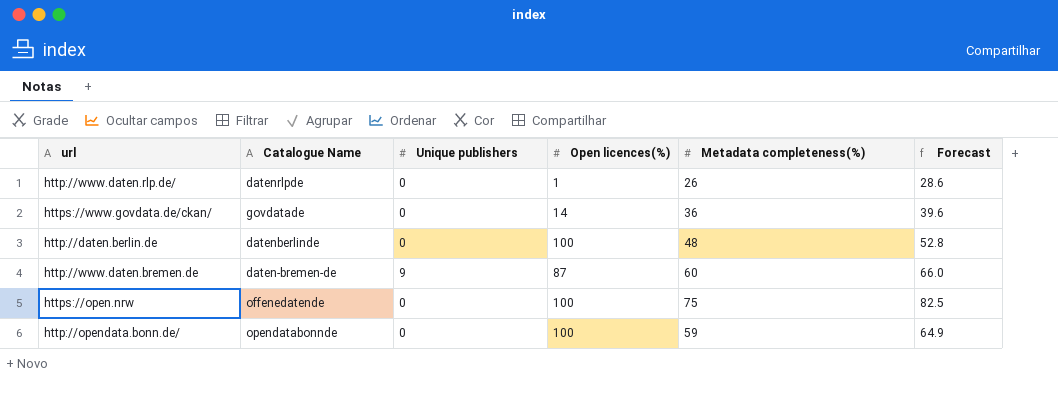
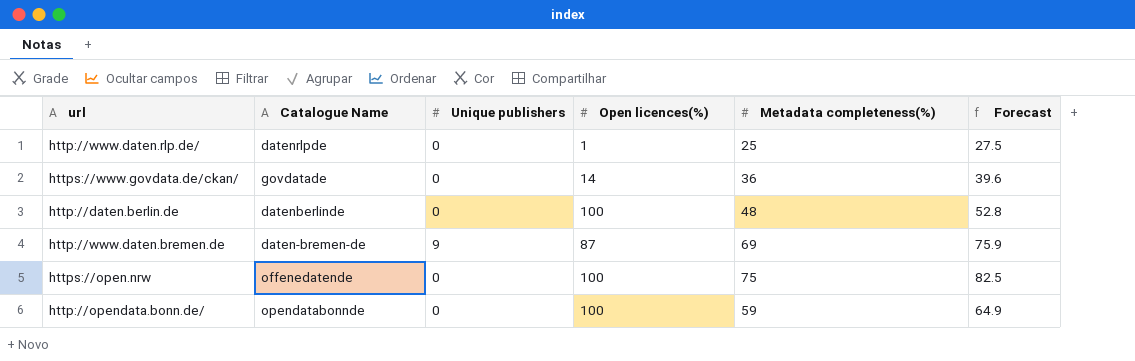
http://www.daten.rlp.de/ | Metadata completeness(%): 26 -> 25
http://www.daten.rlp.de/ | Forecast: 28.6 -> 27.5
http://www.daten.bremen.de | Metadata completeness(%): 60 -> 69
http://www.daten.bremen.de | Forecast: 66.0 -> 75.9

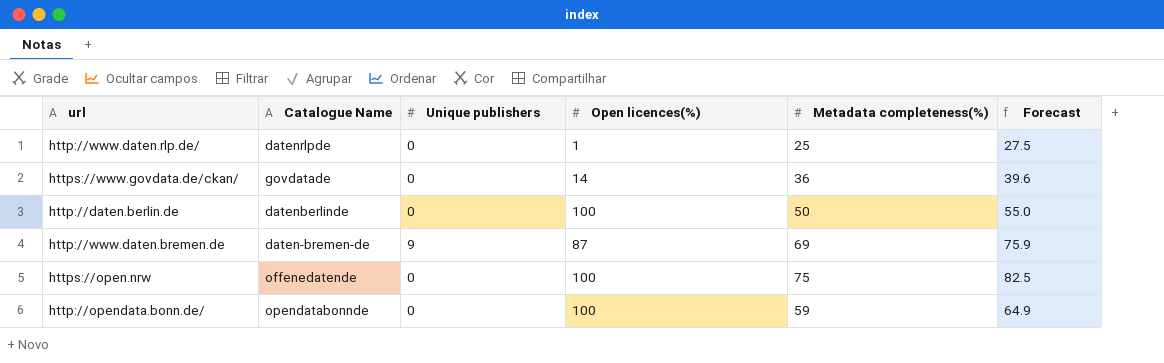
http://daten.berlin.de | Metadata completeness(%): 48 -> 50
http://daten.berlin.de | Forecast: 52.8 -> 55.0

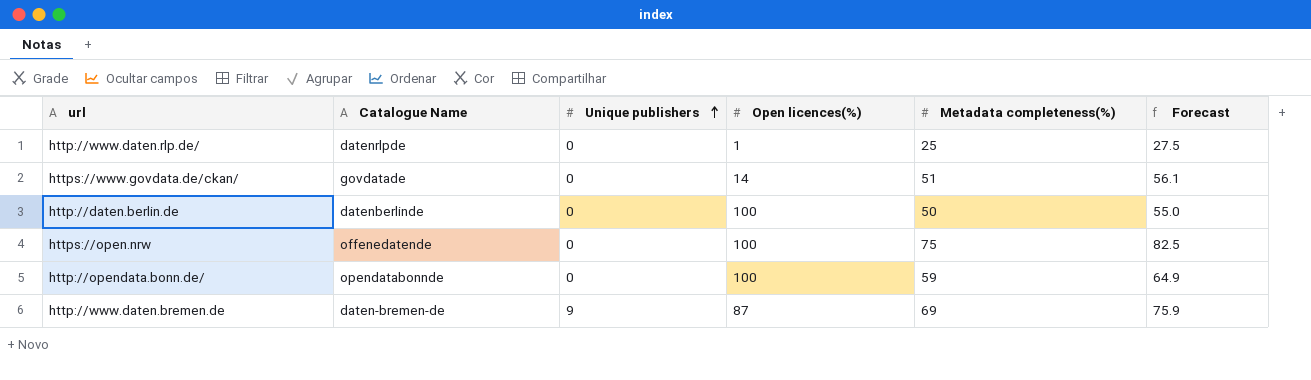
row order: none -> Unique publishers ascending
https://www.govdata.de/ckan/ | Metadata completeness(%): 36 -> 51
https://www.govdata.de/ckan/ | Forecast: 39.6 -> 56.1

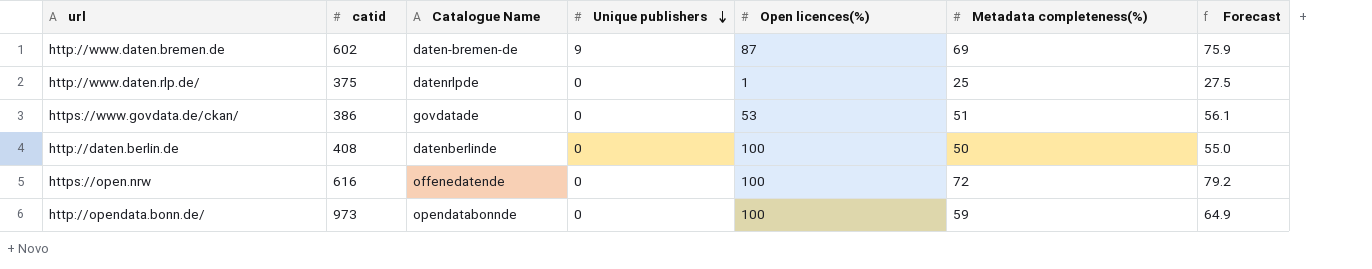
row order: Unique publishers ascending -> Unique publishers descending
column catid | position: none -> 2
https://www.govdata.de/ckan/ | Open licences(%): 14 -> 53
https://open.nrw | Metadata completeness(%): 75 -> 72
https://open.nrw | Forecast: 82.5 -> 79.2

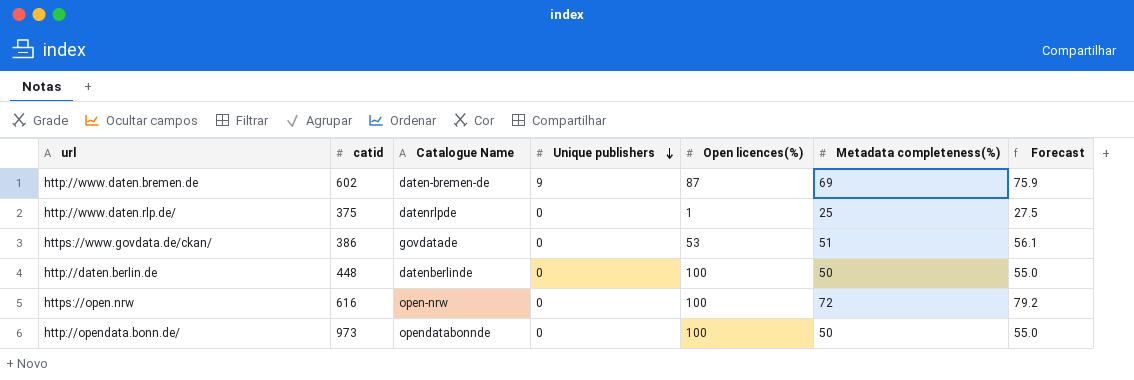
http://daten.berlin.de | catid: 408 -> 448
https://open.nrw | Catalogue Name: offenedatende -> open-nrw
http://opendata.bonn.de/ | Metadata completeness(%): 59 -> 50
http://opendata.bonn.de/ | Forecast: 64.9 -> 55.0

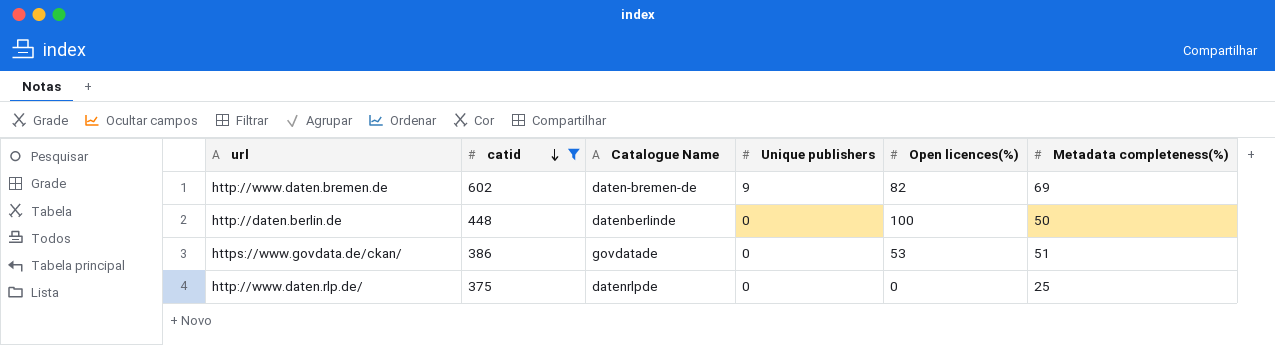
filter: none -> catid <= 602
row order: Unique publishers descending -> catid descending
column Forecast | formula: [Metadata completeness(%)] * 1.1 -> none
http://www.daten.bremen.de | Open licences(%): 87 -> 82
http://www.daten.rlp.de/ | Open licences(%): 1 -> 0

